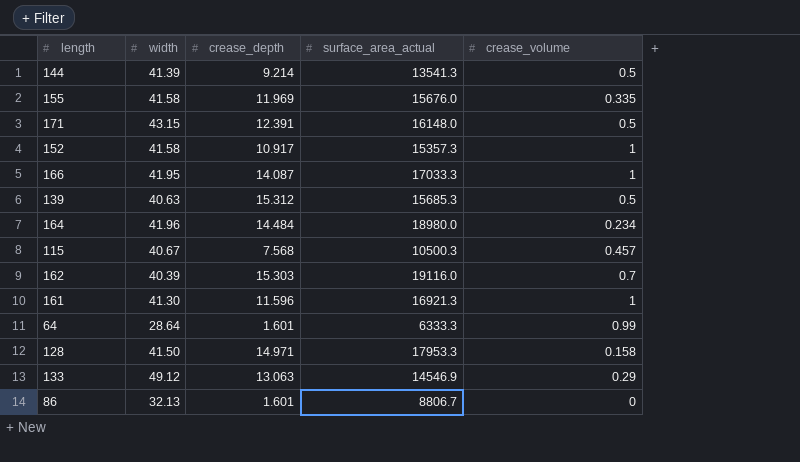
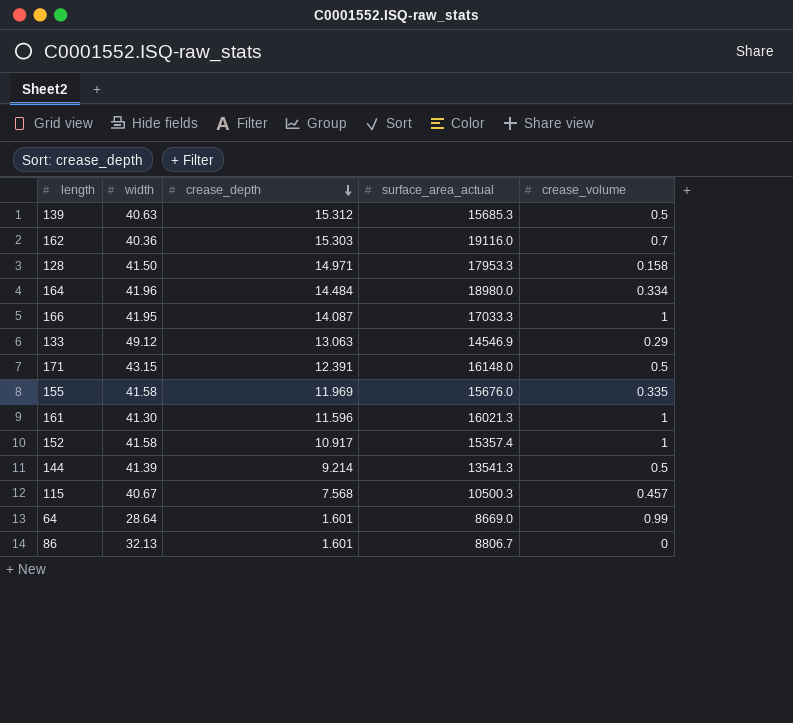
row order: none -> crease_depth descending
162 | width: 40.39 -> 40.36
164 | crease_volume: 0.234 -> 0.334
161 | surface_area_actual: 16921.3 -> 16021.3
152 | surface_area_actual: 15357.3 -> 15357.4
64 | surface_area_actual: 6333.3 -> 8669.0

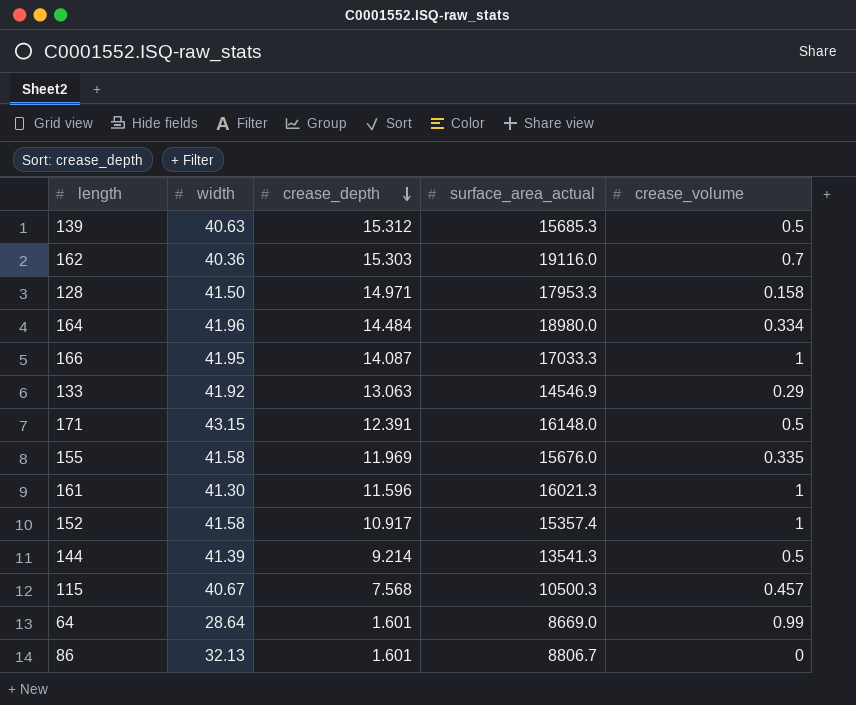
133 | width: 49.12 -> 41.92

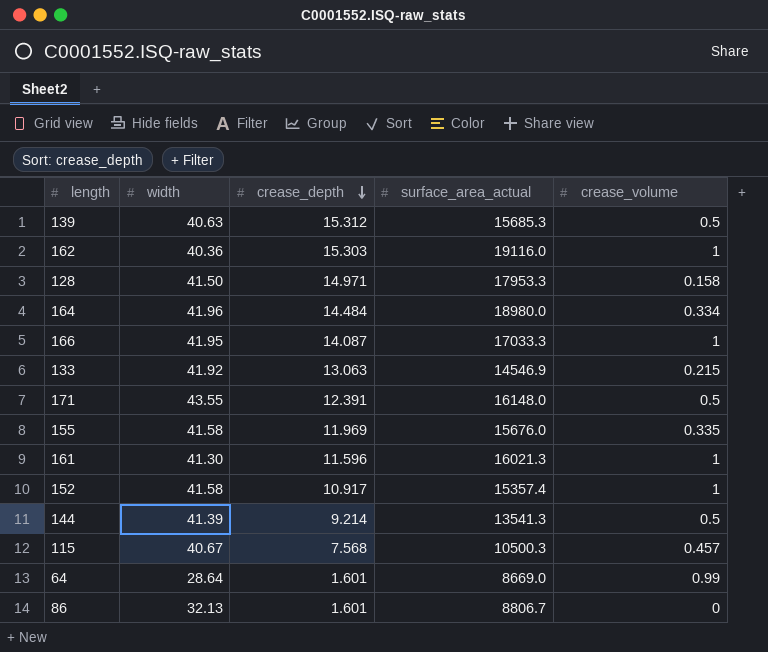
162 | crease_volume: 0.7 -> 1
133 | crease_volume: 0.29 -> 0.215
171 | width: 43.15 -> 43.55

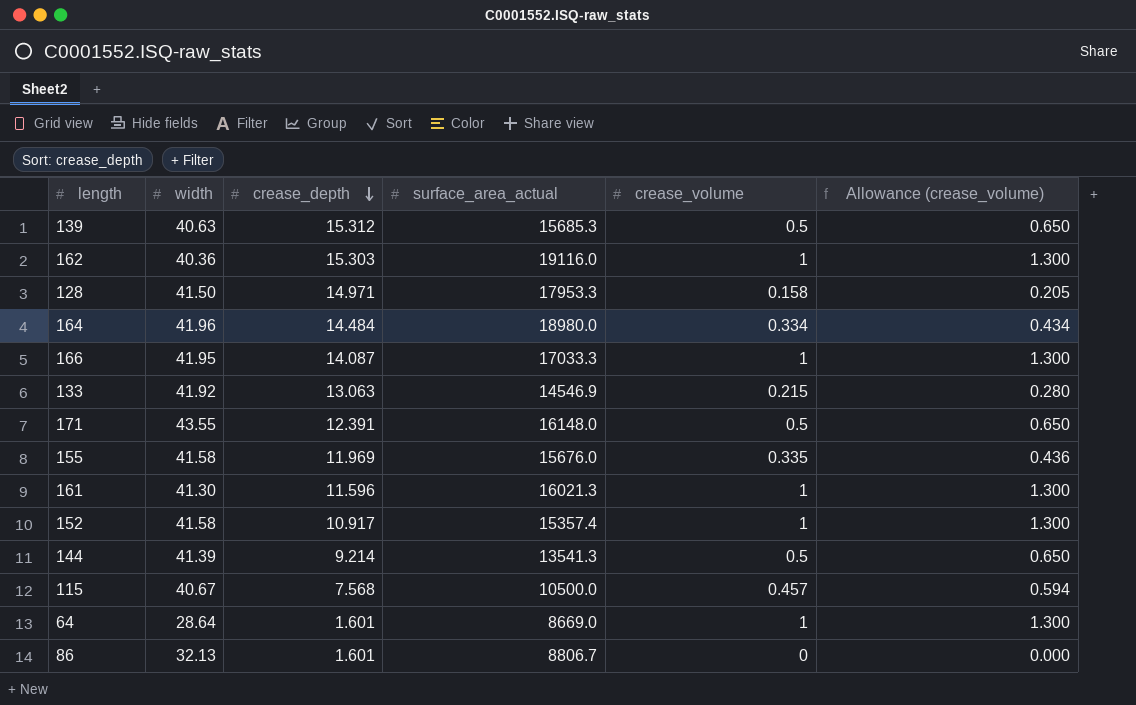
column Allowance (crease_volume) | formula: none -> [crease_volume] * 1.3
115 | surface_area_actual: 10500.3 -> 10500.0
64 | crease_volume: 0.99 -> 1

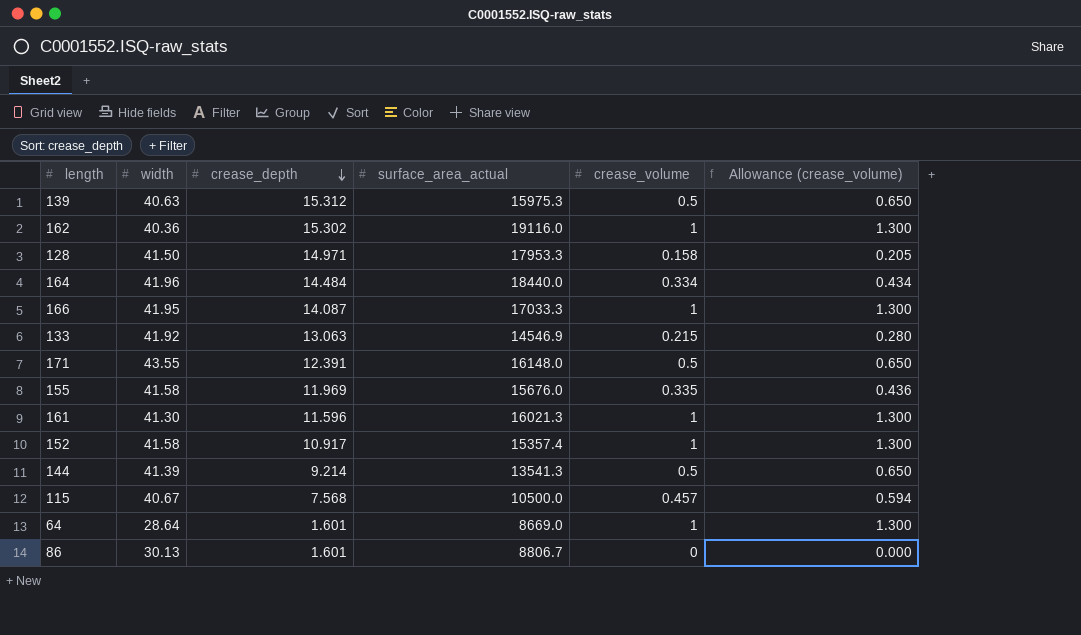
139 | surface_area_actual: 15685.3 -> 15975.3
162 | crease_depth: 15.303 -> 15.302
164 | surface_area_actual: 18980.0 -> 18440.0
86 | width: 32.13 -> 30.13

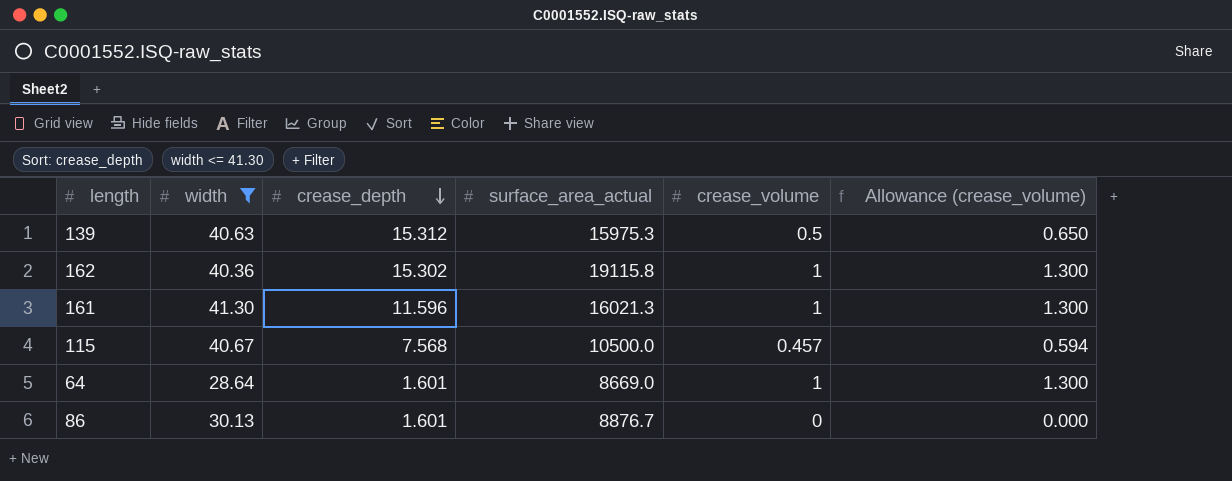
filter: none -> width <= 41.30
162 | surface_area_actual: 19116.0 -> 19115.8
86 | surface_area_actual: 8806.7 -> 8876.7

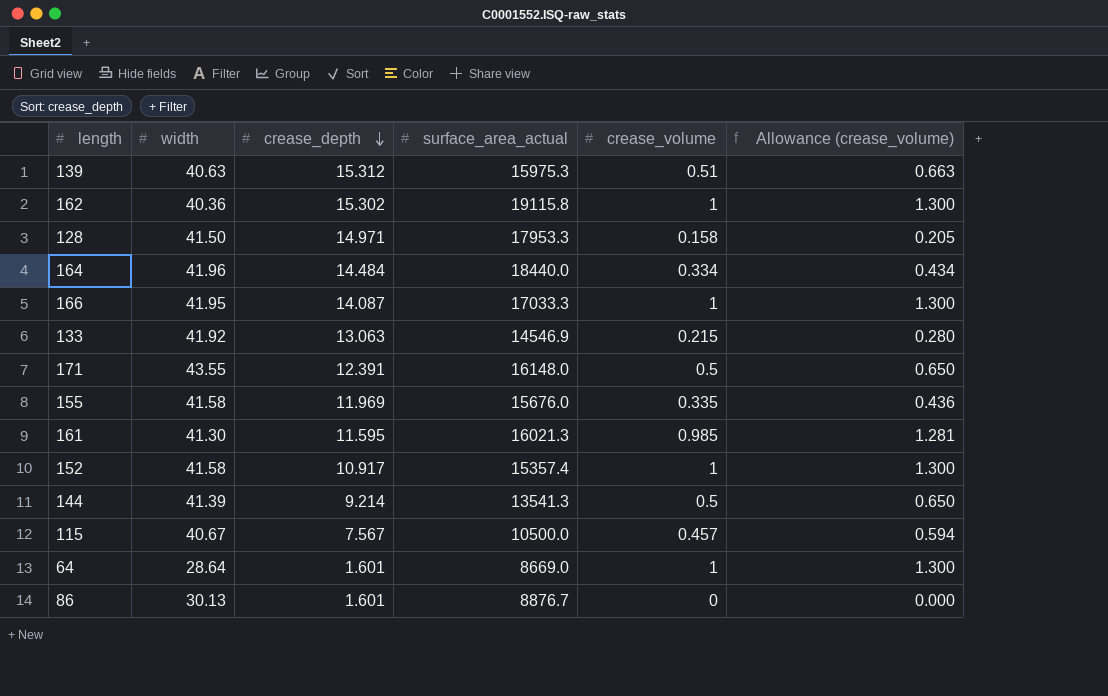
filter: width <= 41.30 -> none
139 | crease_volume: 0.5 -> 0.51
139 | Allowance (crease_volume): 0.650 -> 0.663
161 | crease_depth: 11.596 -> 11.595
161 | crease_volume: 1 -> 0.985
161 | Allowance (crease_volume): 1.300 -> 1.281
115 | crease_depth: 7.568 -> 7.567

